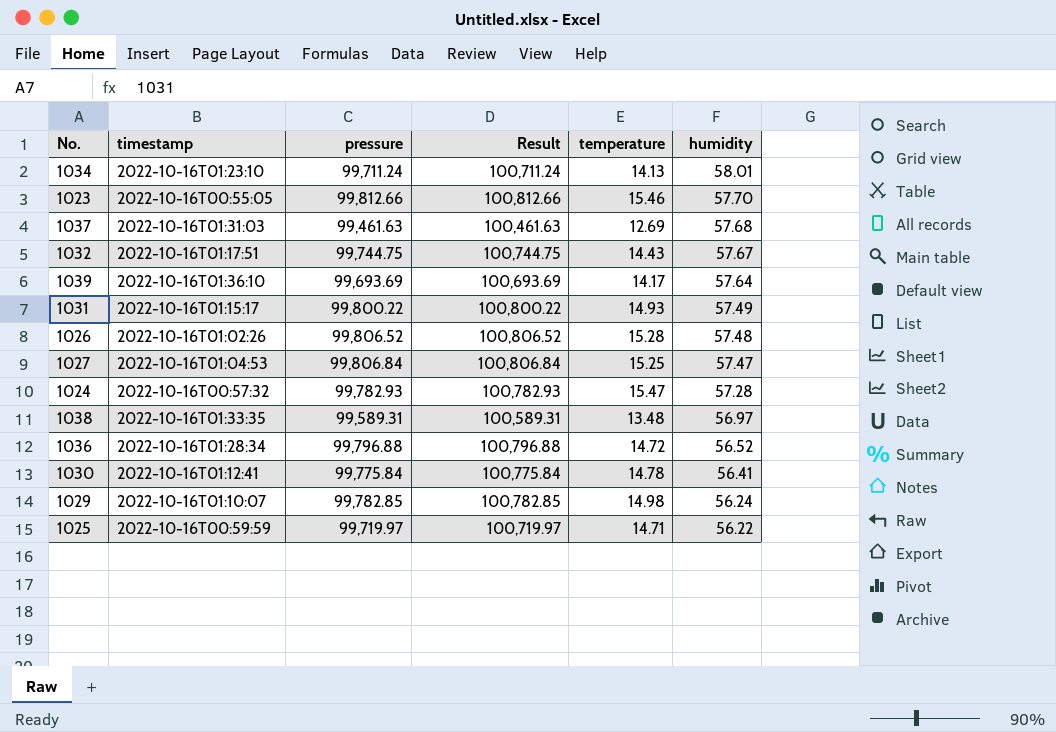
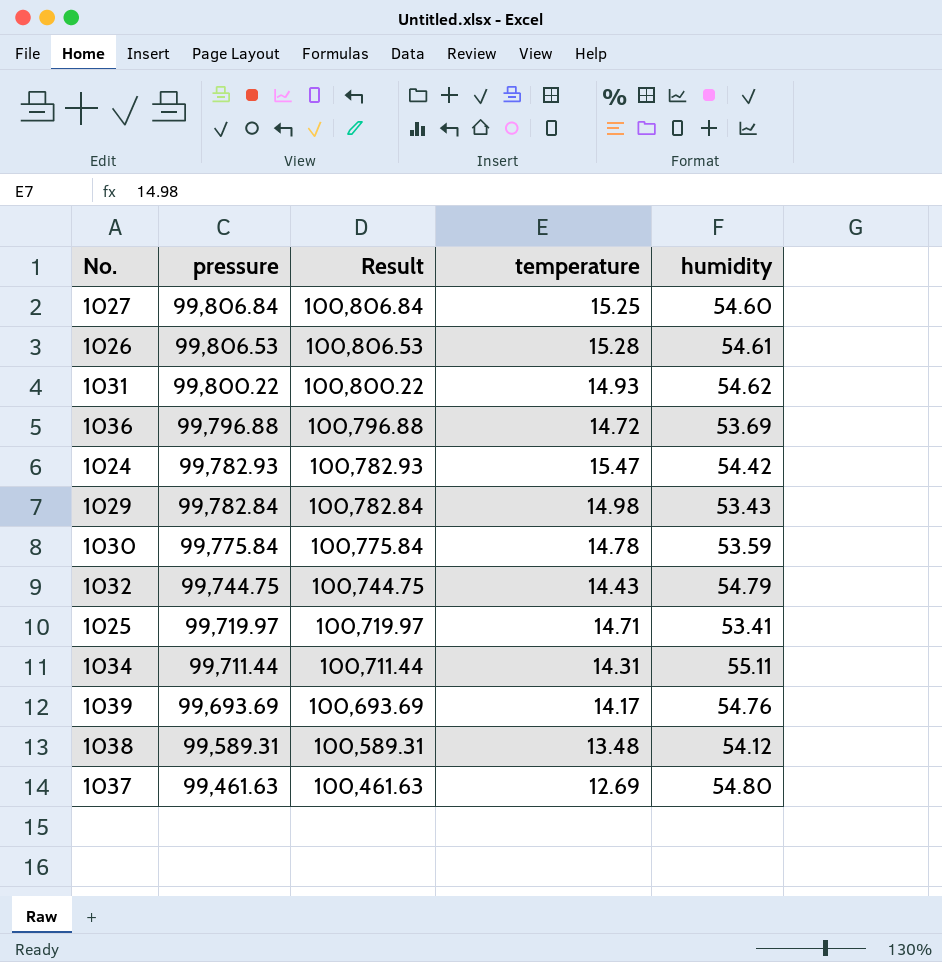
row order: humidity descending -> pressure descending
column timestamp | position: 2 -> none
row 1023: 2022-10-16T00:55:05 | 99,812.66 | 100,812.66 | 15.46 | 57.70 -> none
1027 | humidity: 57.47 -> 54.60
1026 | pressure: 99,806.52 -> 99,806.53
1026 | Result: 100,806.52 -> 100,806.53
1026 | humidity: 57.48 -> 54.61
1031 | humidity: 57.49 -> 54.62
1036 | humidity: 56.52 -> 53.69
1024 | humidity: 57.28 -> 54.42
1029 | pressure: 99,782.85 -> 99,782.84
1029 | Result: 100,782.85 -> 100,782.84
1029 | humidity: 56.24 -> 53.43
1030 | humidity: 56.41 -> 53.59
1032 | humidity: 57.67 -> 54.79
1025 | humidity: 56.22 -> 53.41
1034 | pressure: 99,711.24 -> 99,711.44
1034 | Result: 100,711.24 -> 100,711.44
1034 | temperature: 14.13 -> 14.31
1034 | humidity: 58.01 -> 55.11
1039 | humidity: 57.64 -> 54.76
1038 | humidity: 56.97 -> 54.12
1037 | humidity: 57.68 -> 54.80

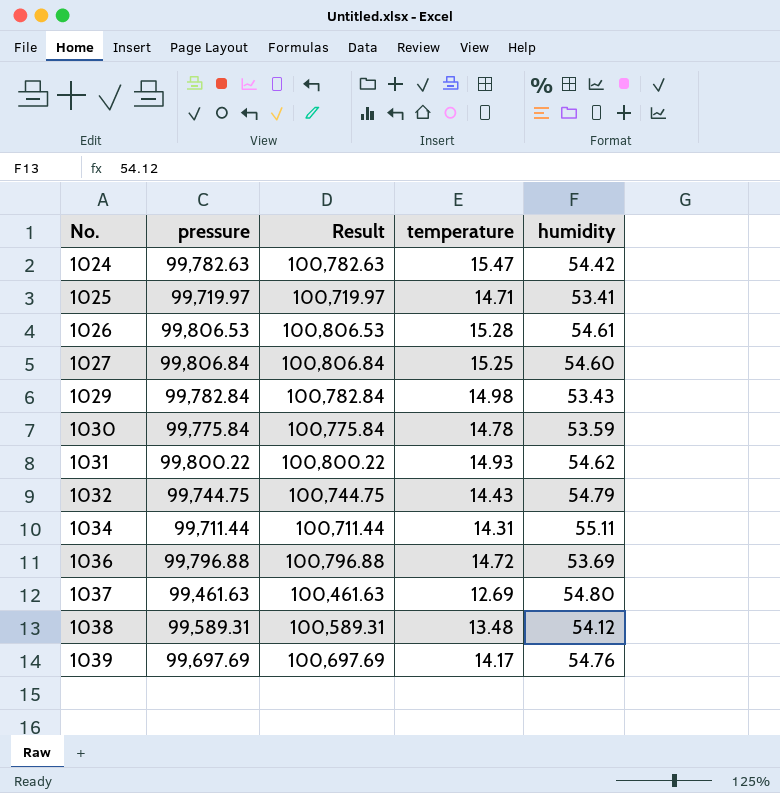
row order: pressure descending -> No. ascending
1024 | pressure: 99,782.93 -> 99,782.63
1024 | Result: 100,782.93 -> 100,782.63
1039 | pressure: 99,693.69 -> 99,697.69
1039 | Result: 100,693.69 -> 100,697.69

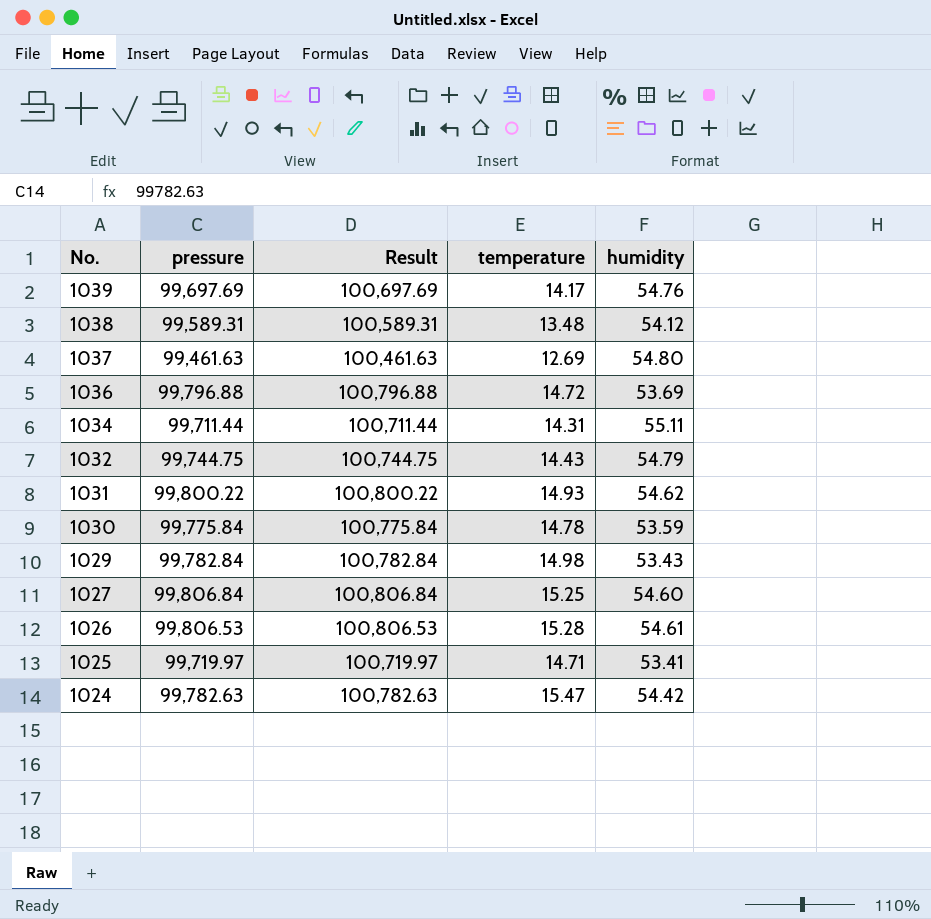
row order: No. ascending -> No. descending

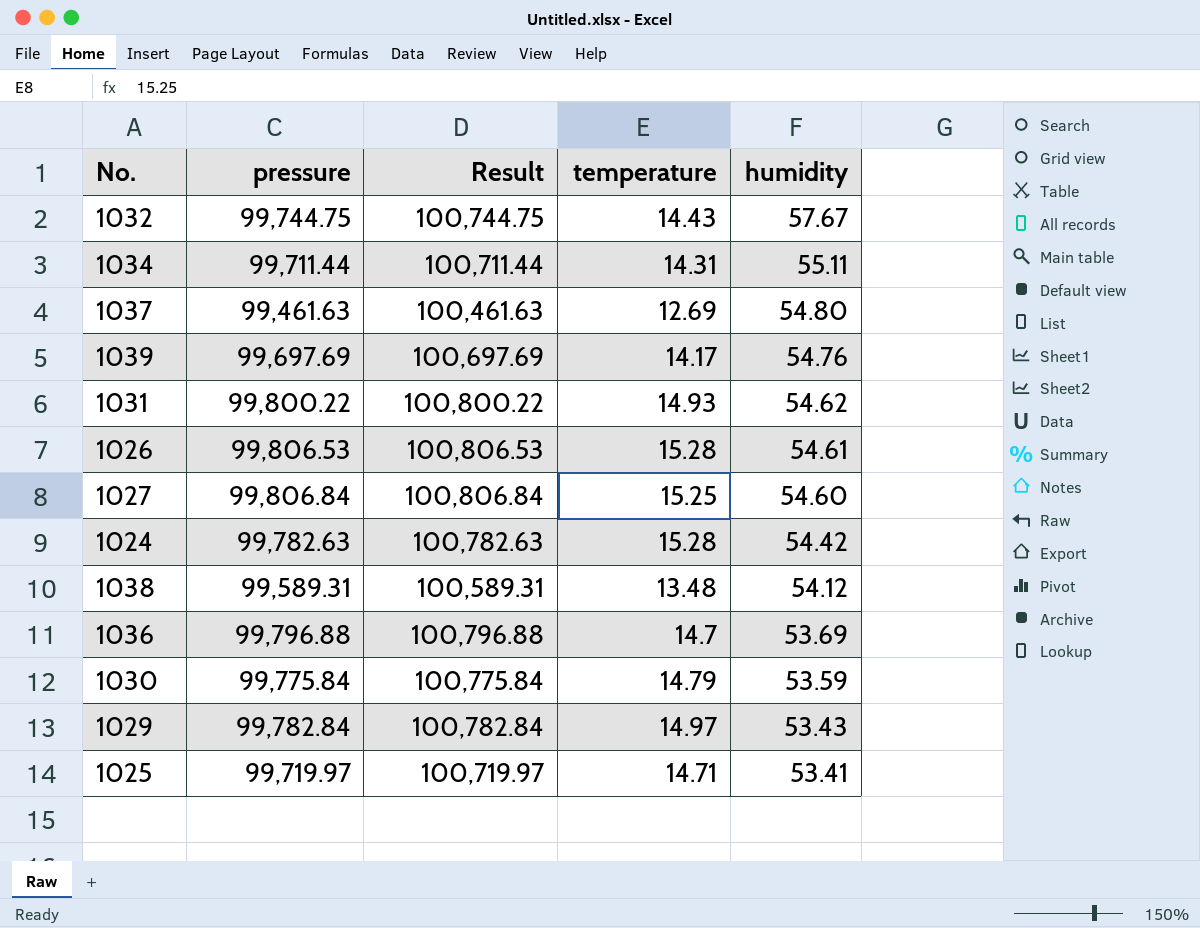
row order: No. descending -> humidity descending
1032 | humidity: 54.79 -> 57.67
1024 | temperature: 15.47 -> 15.28
1036 | temperature: 14.72 -> 14.7
1030 | temperature: 14.78 -> 14.79
1029 | temperature: 14.98 -> 14.97

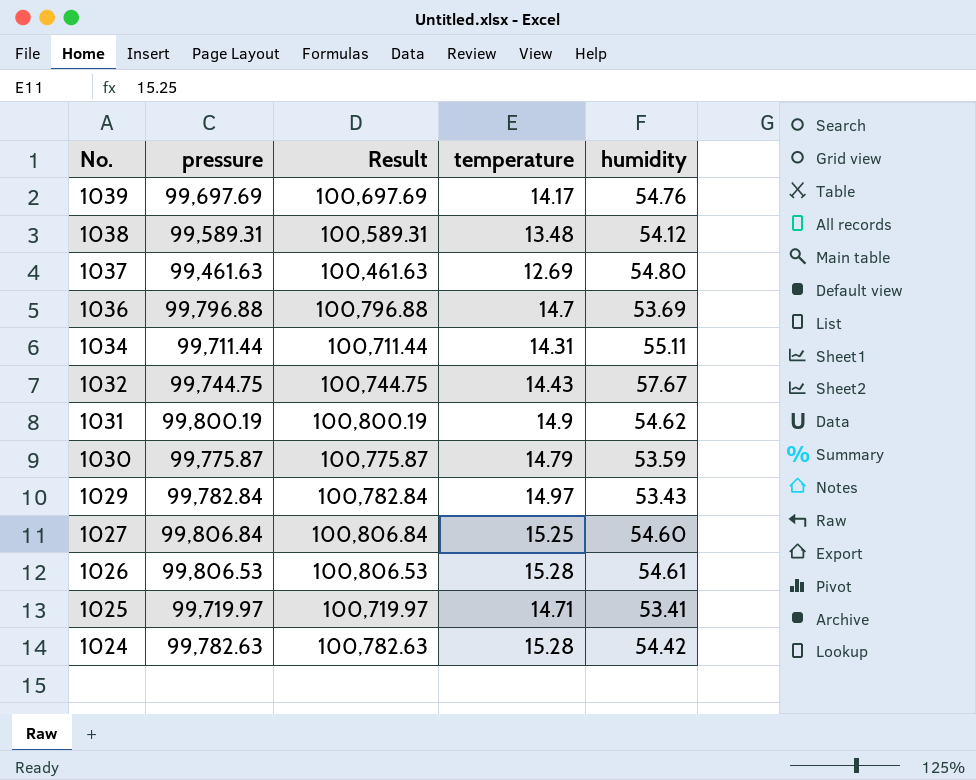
row order: humidity descending -> No. descending
1031 | pressure: 99,800.22 -> 99,800.19
1031 | Result: 100,800.22 -> 100,800.19
1031 | temperature: 14.93 -> 14.9
1030 | pressure: 99,775.84 -> 99,775.87
1030 | Result: 100,775.84 -> 100,775.87

